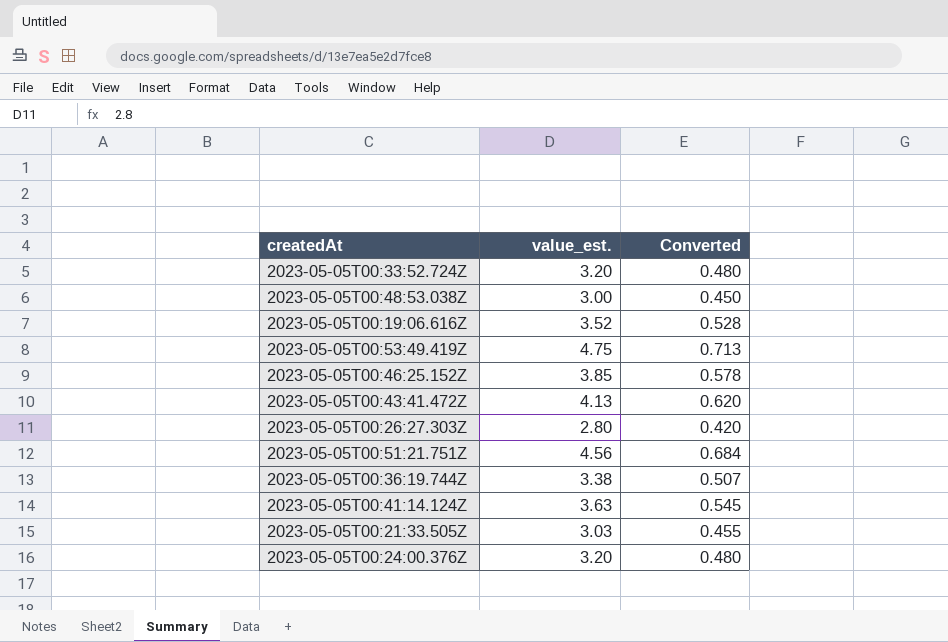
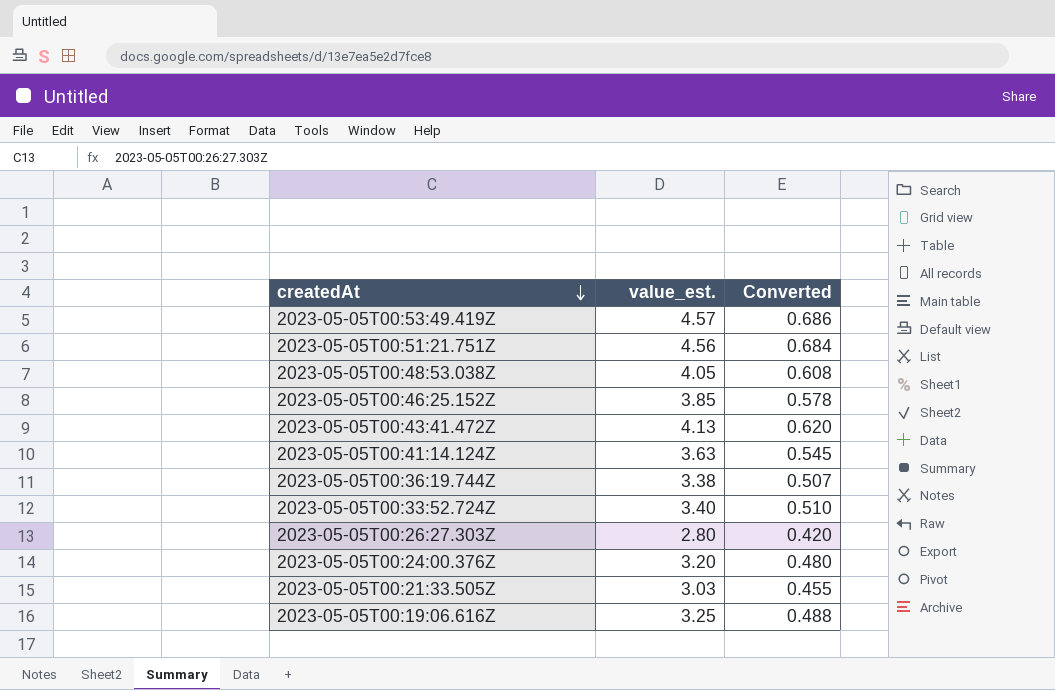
row order: none -> createdAt descending
2023-05-05T00:53:49.419Z | value_est.: 4.75 -> 4.57
2023-05-05T00:53:49.419Z | Converted: 0.713 -> 0.686
2023-05-05T00:48:53.038Z | value_est.: 3.00 -> 4.05
2023-05-05T00:48:53.038Z | Converted: 0.450 -> 0.608
2023-05-05T00:33:52.724Z | value_est.: 3.20 -> 3.40
2023-05-05T00:33:52.724Z | Converted: 0.480 -> 0.510
2023-05-05T00:19:06.616Z | value_est.: 3.52 -> 3.25
2023-05-05T00:19:06.616Z | Converted: 0.528 -> 0.488

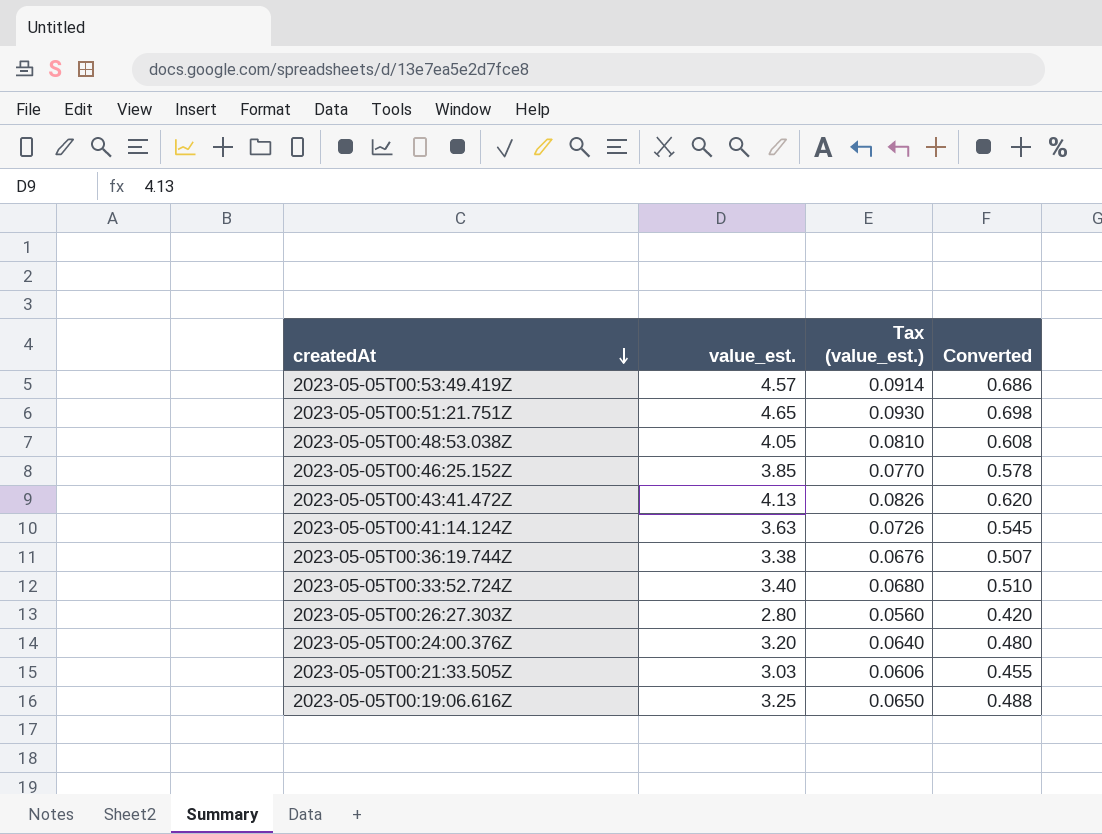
column Tax (value_est.) | formula: none -> [value_est.] * 0.02
2023-05-05T00:51:21.751Z | value_est.: 4.56 -> 4.65
2023-05-05T00:51:21.751Z | Converted: 0.684 -> 0.698

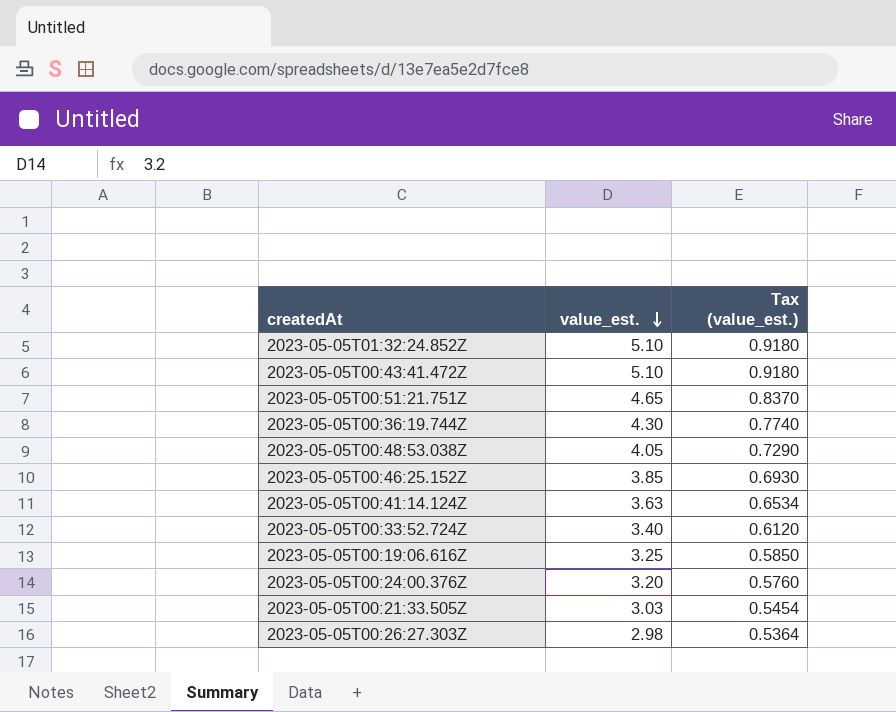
row order: createdAt descending -> value_est. descending
column Converted | formula: [value_est.] * 0.15 -> none
column Tax (value_est.) | formula: [value_est.] * 0.02 -> [value_est.] * 0.18
row 2023-05-05T00:53:49.419Z: 4.57 | 0.0914 | 0.686 -> none
row 2023-05-05T01:32:24.852Z: none -> 5.10 | 0.9180
2023-05-05T00:43:41.472Z | value_est.: 4.13 -> 5.10
2023-05-05T00:36:19.744Z | value_est.: 3.38 -> 4.30
2023-05-05T00:26:27.303Z | value_est.: 2.80 -> 2.98

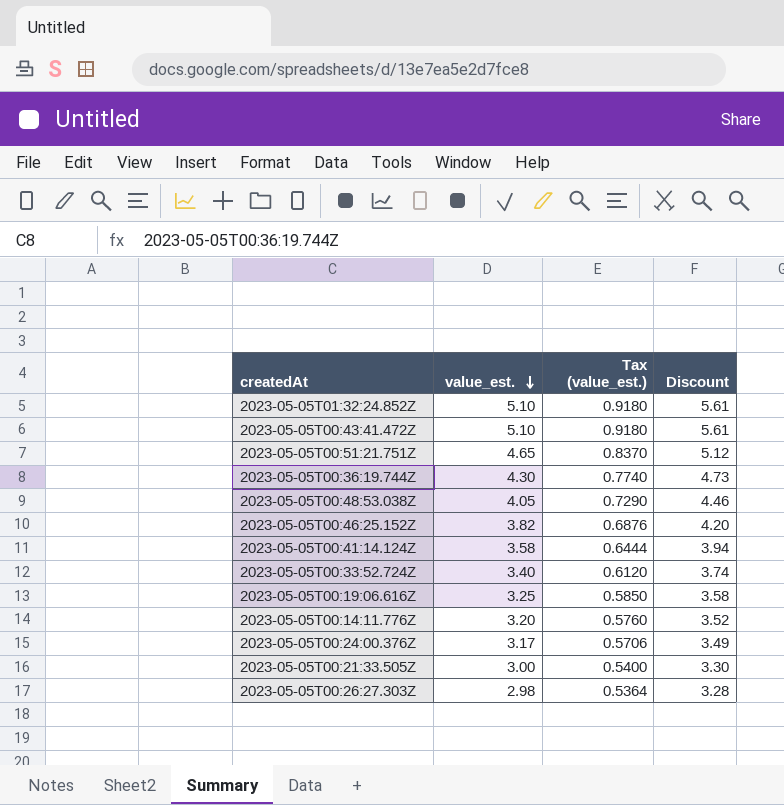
column Discount | formula: none -> [value_est.] * 1.1
2023-05-05T00:46:25.152Z | value_est.: 3.85 -> 3.82
2023-05-05T00:46:25.152Z | Tax (value_est.): 0.6930 -> 0.6876
2023-05-05T00:41:14.124Z | value_est.: 3.63 -> 3.58
2023-05-05T00:41:14.124Z | Tax (value_est.): 0.6534 -> 0.6444
row 2023-05-05T00:14:11.776Z: none -> 3.20 | 0.5760 | 3.52
2023-05-05T00:24:00.376Z | value_est.: 3.20 -> 3.17
2023-05-05T00:24:00.376Z | Tax (value_est.): 0.5760 -> 0.5706
2023-05-05T00:21:33.505Z | value_est.: 3.03 -> 3.00
2023-05-05T00:21:33.505Z | Tax (value_est.): 0.5454 -> 0.5400

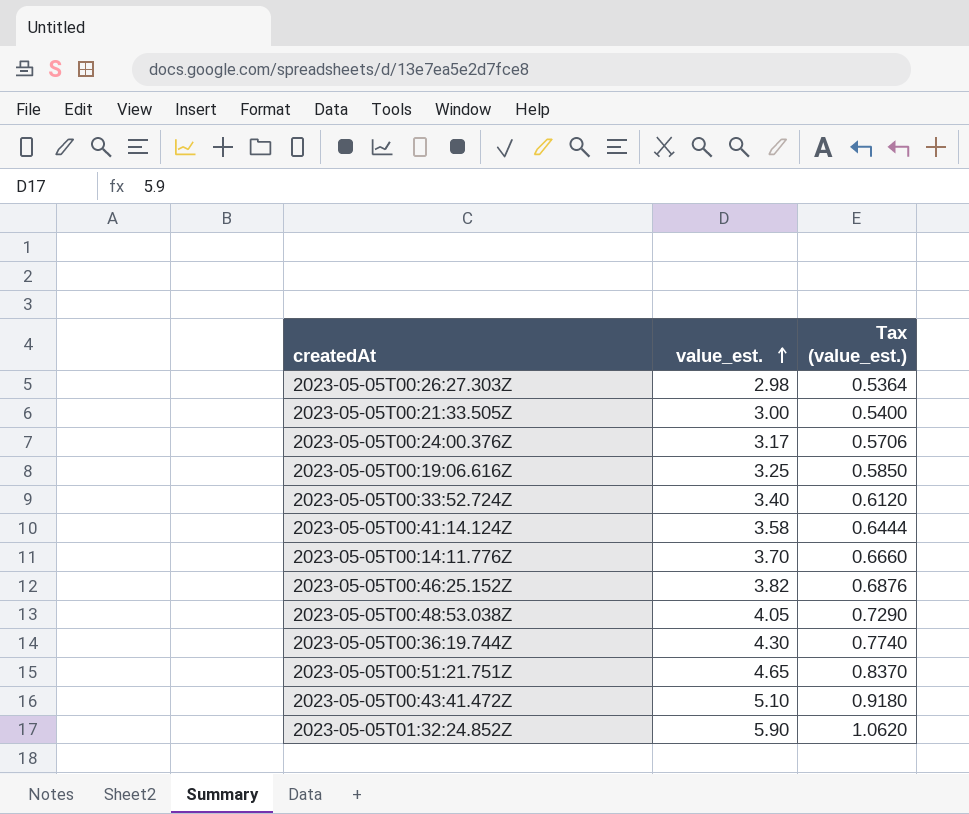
row order: value_est. descending -> value_est. ascending
column Discount | formula: [value_est.] * 1.1 -> none
2023-05-05T00:14:11.776Z | value_est.: 3.20 -> 3.70
2023-05-05T00:14:11.776Z | Tax (value_est.): 0.5760 -> 0.6660
2023-05-05T01:32:24.852Z | value_est.: 5.10 -> 5.90
2023-05-05T01:32:24.852Z | Tax (value_est.): 0.9180 -> 1.0620

